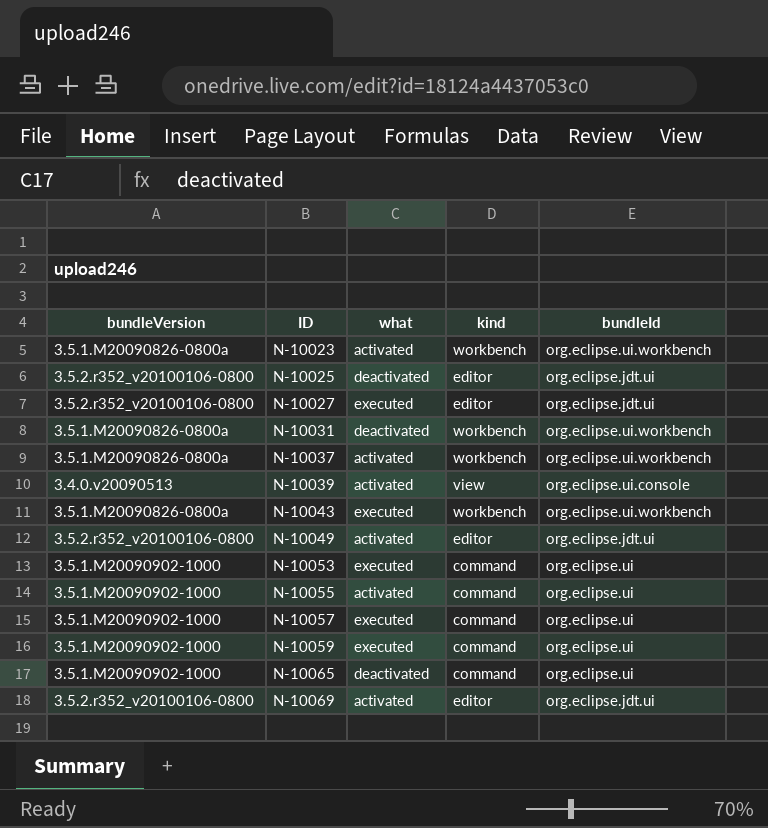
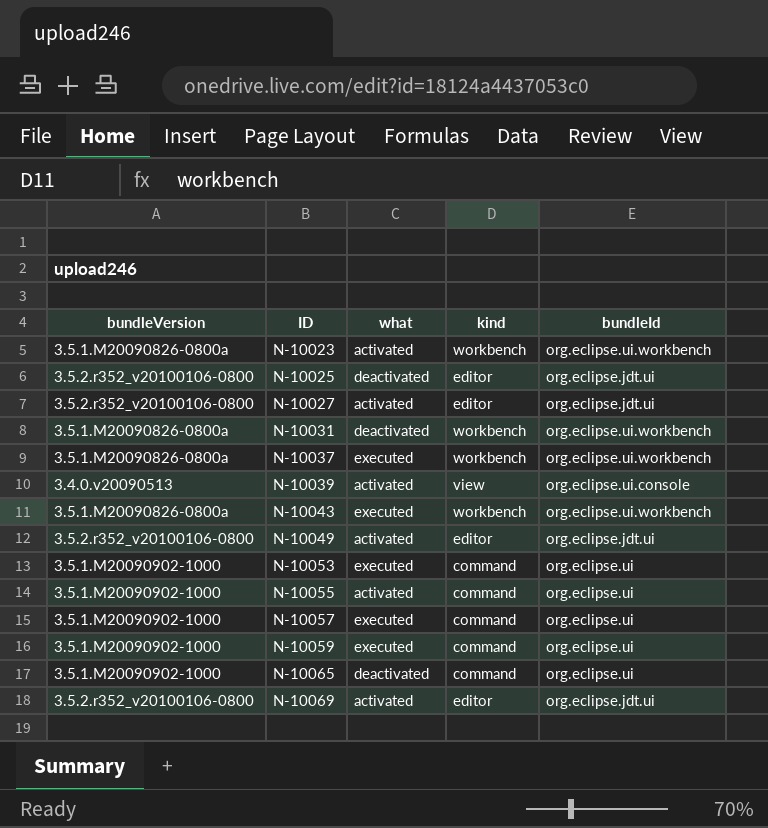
N-10027 | what: executed -> activated
N-10037 | what: activated -> executed

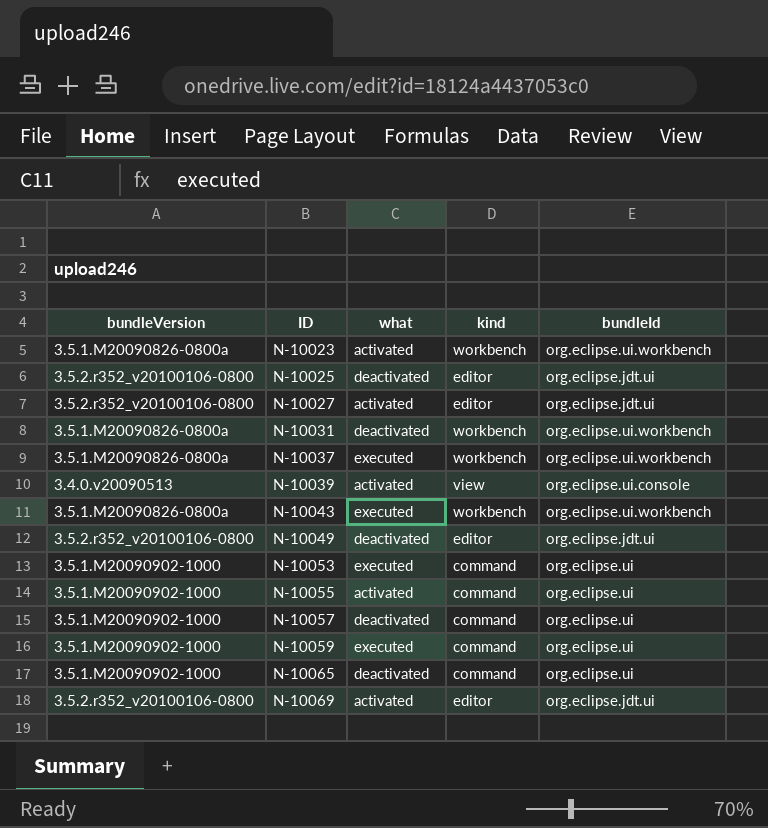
N-10049 | what: activated -> deactivated
N-10057 | what: executed -> deactivated

